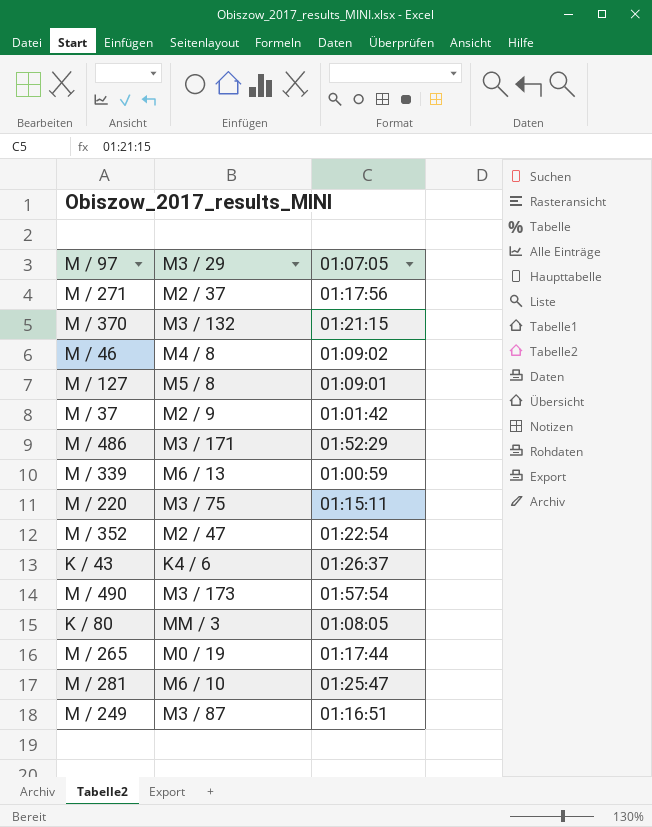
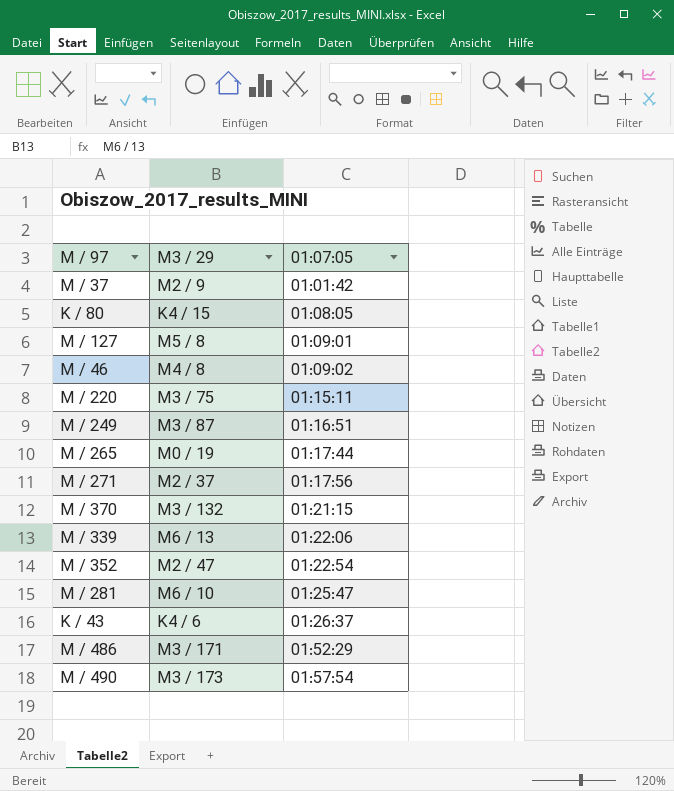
row order: none -> 01:07:05 ascending
K / 80 | M3 / 29: MM / 3 -> K4 / 15
M / 339 | 01:07:05: 01:00:59 -> 01:22:06

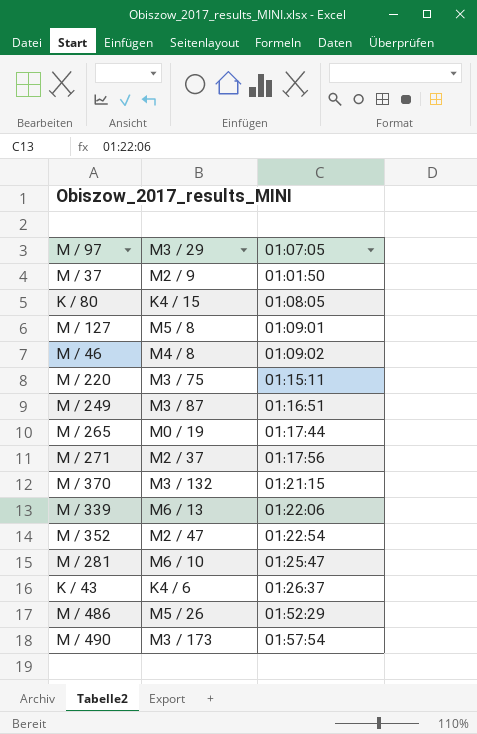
M / 37 | 01:07:05: 01:01:42 -> 01:01:50
M / 486 | M3 / 29: M3 / 171 -> M5 / 26

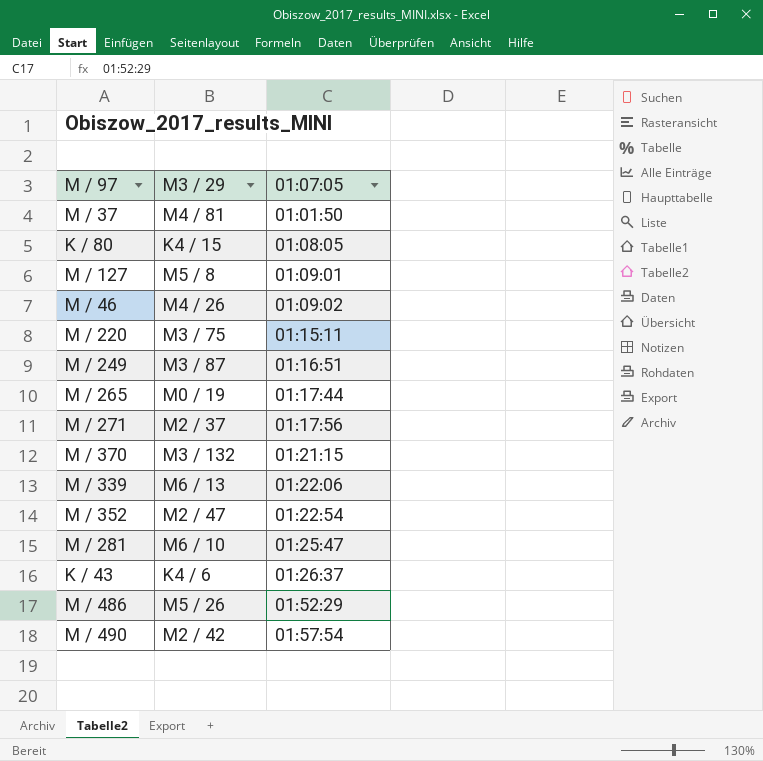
M / 37 | M3 / 29: M2 / 9 -> M4 / 81
M / 46 | M3 / 29: M4 / 8 -> M4 / 26
M / 490 | M3 / 29: M3 / 173 -> M2 / 42

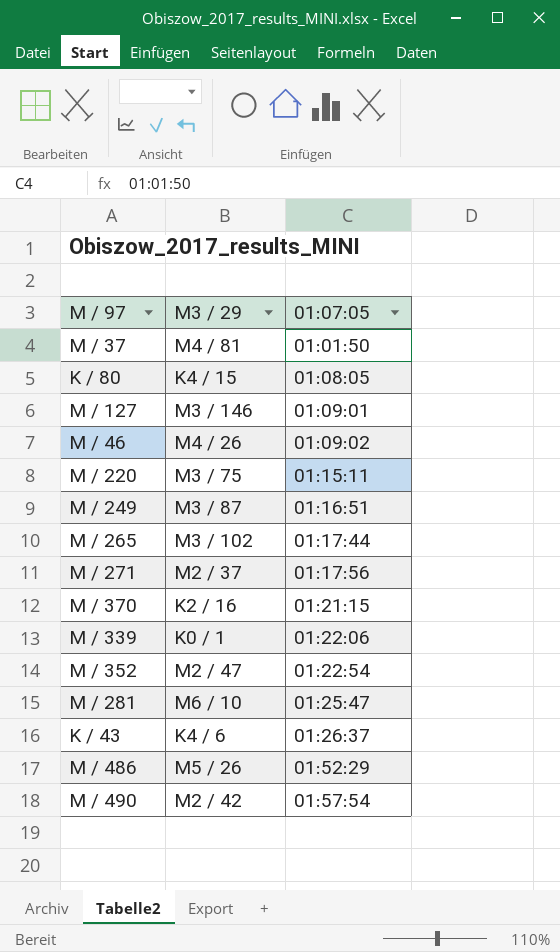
M / 127 | M3 / 29: M5 / 8 -> M3 / 146
M / 265 | M3 / 29: M0 / 19 -> M3 / 102
M / 370 | M3 / 29: M3 / 132 -> K2 / 16
M / 339 | M3 / 29: M6 / 13 -> K0 / 1

